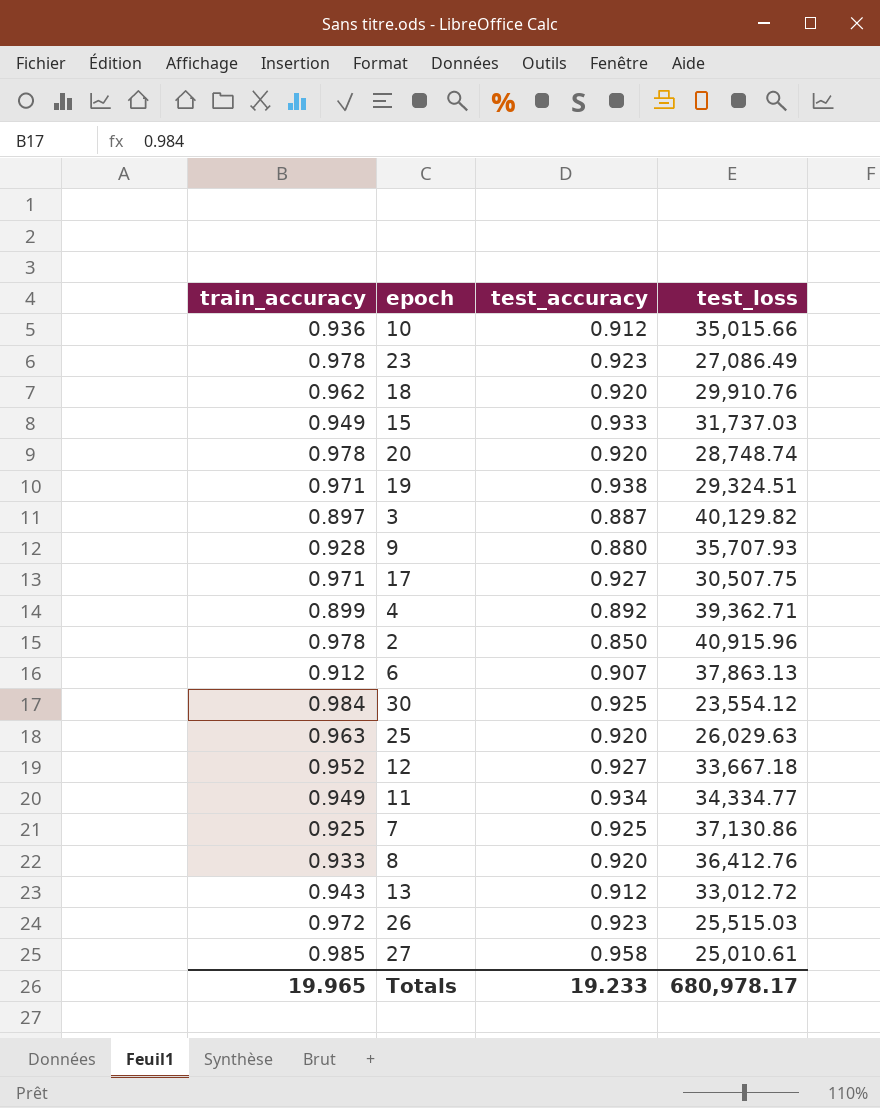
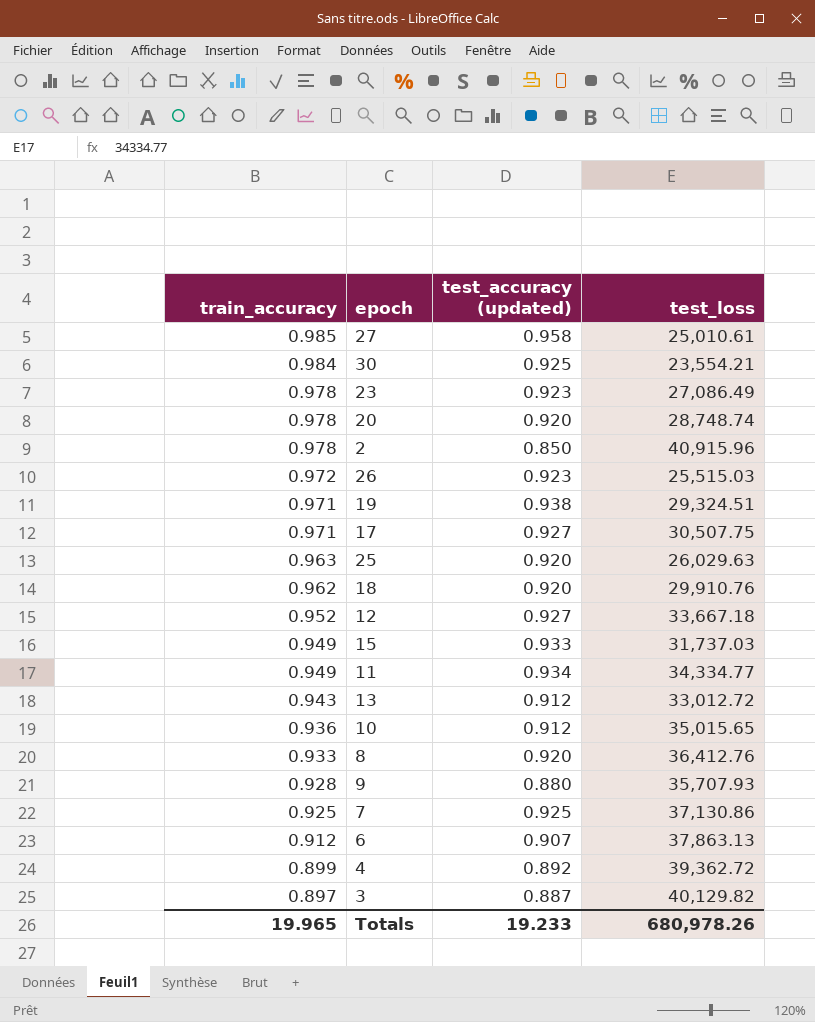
row order: none -> train_accuracy descending
column name: test_accuracy -> test_accuracy (updated)
30 | test_loss: 23,554.12 -> 23,554.21
10 | test_loss: 35,015.66 -> 35,015.65
4 | test_loss: 39,362.71 -> 39,362.72
Totals | test_loss: 680,978.17 -> 680,978.26

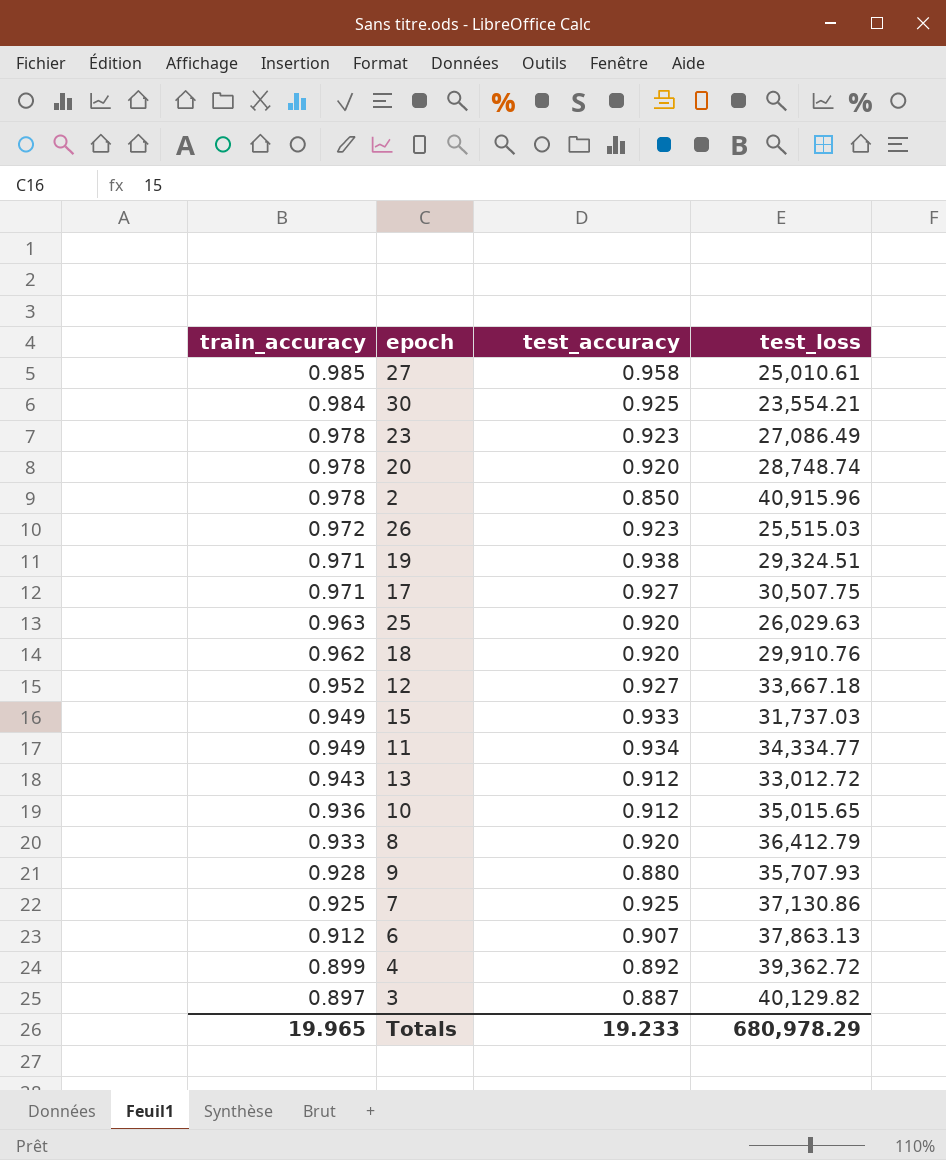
column name: test_accuracy (updated) -> test_accuracy
8 | test_loss: 36,412.76 -> 36,412.79
Totals | test_loss: 680,978.26 -> 680,978.29

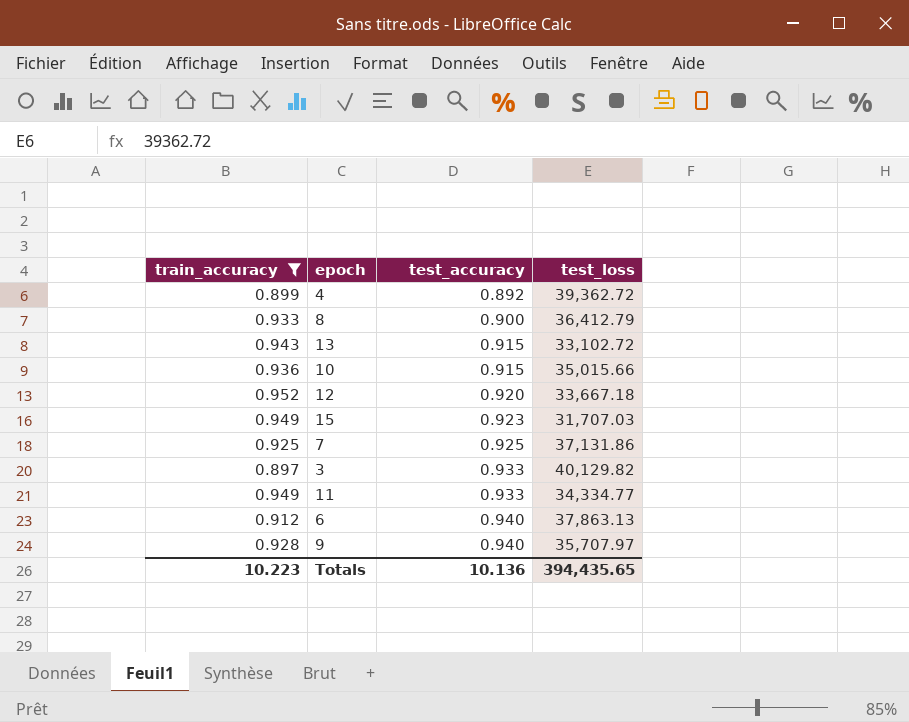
filter: none -> train_accuracy <= 0.952
row order: train_accuracy descending -> test_accuracy ascending
8 | test_accuracy: 0.920 -> 0.900
13 | test_accuracy: 0.912 -> 0.915
13 | test_loss: 33,012.72 -> 33,102.72
10 | test_accuracy: 0.912 -> 0.915
10 | test_loss: 35,015.65 -> 35,015.66
12 | test_accuracy: 0.927 -> 0.920
15 | test_accuracy: 0.933 -> 0.923
15 | test_loss: 31,737.03 -> 31,707.03
7 | test_loss: 37,130.86 -> 37,131.86
3 | test_accuracy: 0.887 -> 0.933
11 | test_accuracy: 0.934 -> 0.933
6 | test_accuracy: 0.907 -> 0.940
9 | test_accuracy: 0.880 -> 0.940
9 | test_loss: 35,707.93 -> 35,707.97
Totals | train_accuracy: 19.965 -> 10.223
Totals | test_accuracy: 19.233 -> 10.136
Totals | test_loss: 680,978.29 -> 394,435.65

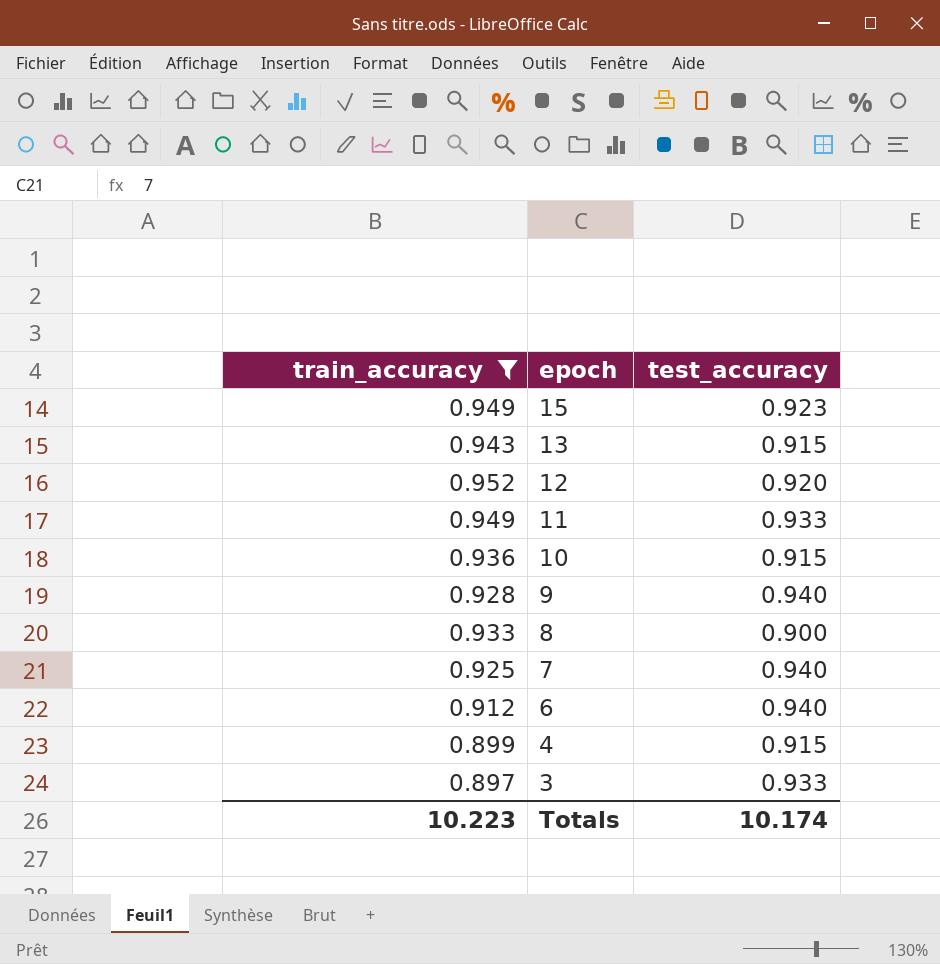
row order: test_accuracy ascending -> epoch descending
column test_loss | position: 4 -> none
7 | test_accuracy: 0.925 -> 0.940
4 | test_accuracy: 0.892 -> 0.915
Totals | test_accuracy: 10.136 -> 10.174

